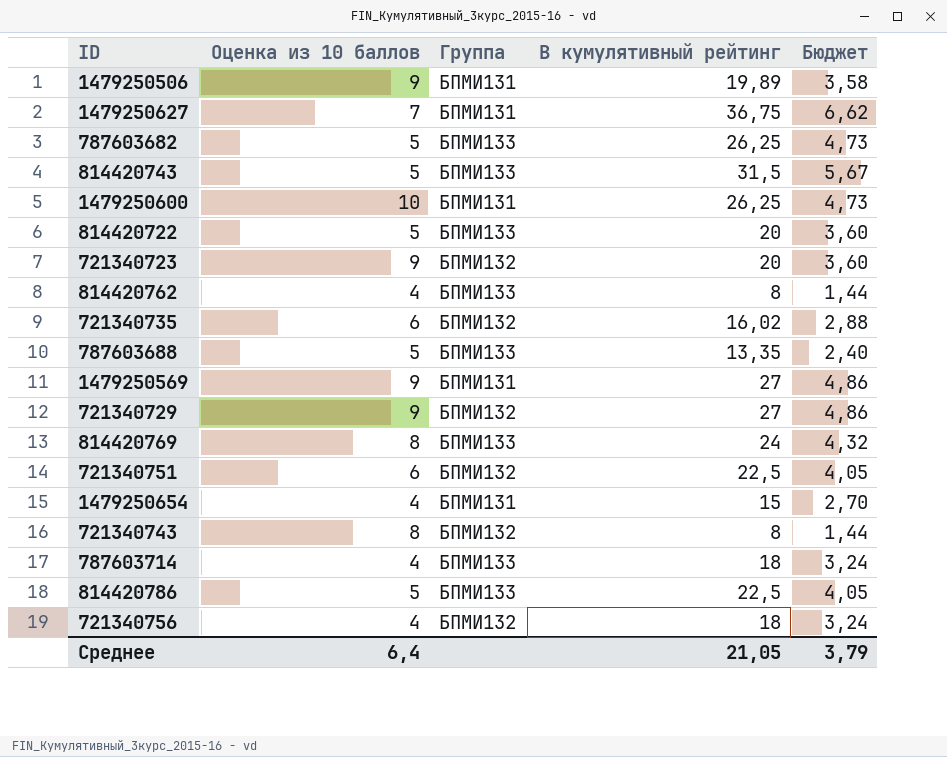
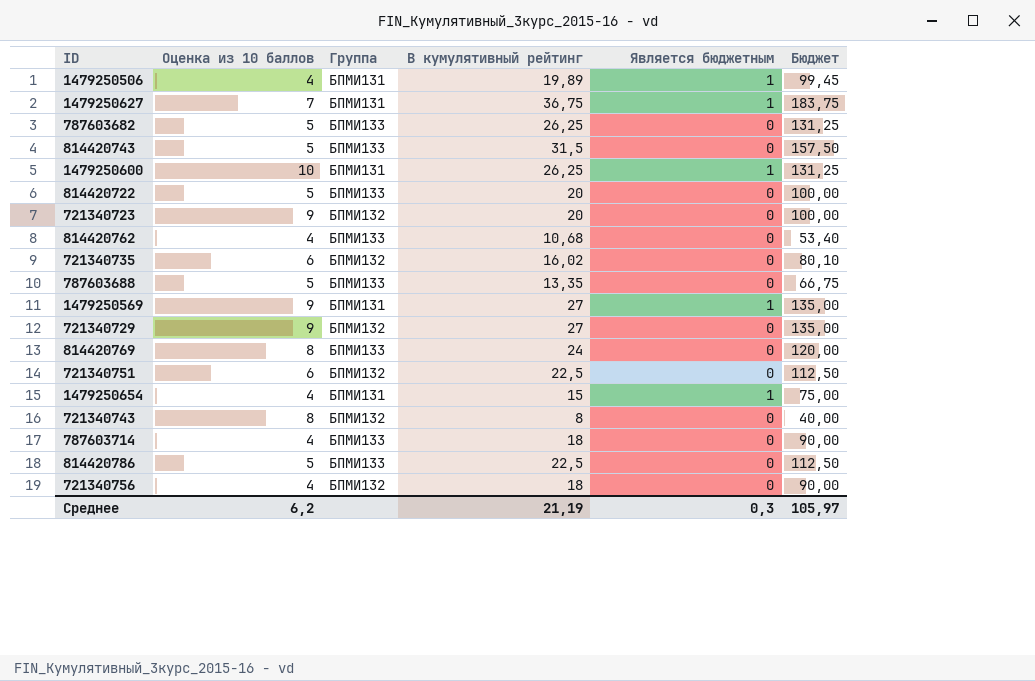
column Является бюджетным | position: none -> 5
column Бюджет | formula: [В кумулятивный рейтинг] * 0,18 -> [В кумулятивный рейтинг] * 5
1479250506 | Оценка из 10 баллов: 9 -> 4
814420762 | В кумулятивный рейтинг: 8 -> 10,68
Среднее | Оценка из 10 баллов: 6,4 -> 6,2
Среднее | В кумулятивный рейтинг: 21,05 -> 21,19
Среднее | Бюджет: 3,79 -> 105,97

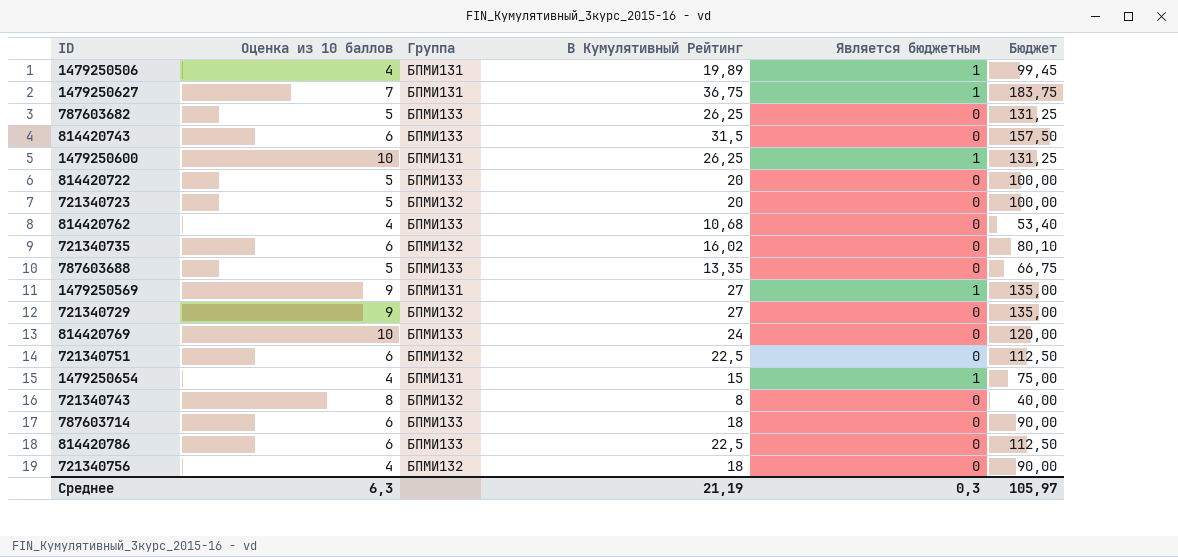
column name: В кумулятивный рейтинг -> В Кумулятивный Рейтинг
814420743 | Оценка из 10 баллов: 5 -> 6
721340723 | Оценка из 10 баллов: 9 -> 5
814420769 | Оценка из 10 баллов: 8 -> 10
787603714 | Оценка из 10 баллов: 4 -> 6
814420786 | Оценка из 10 баллов: 5 -> 6
Среднее | Оценка из 10 баллов: 6,2 -> 6,3

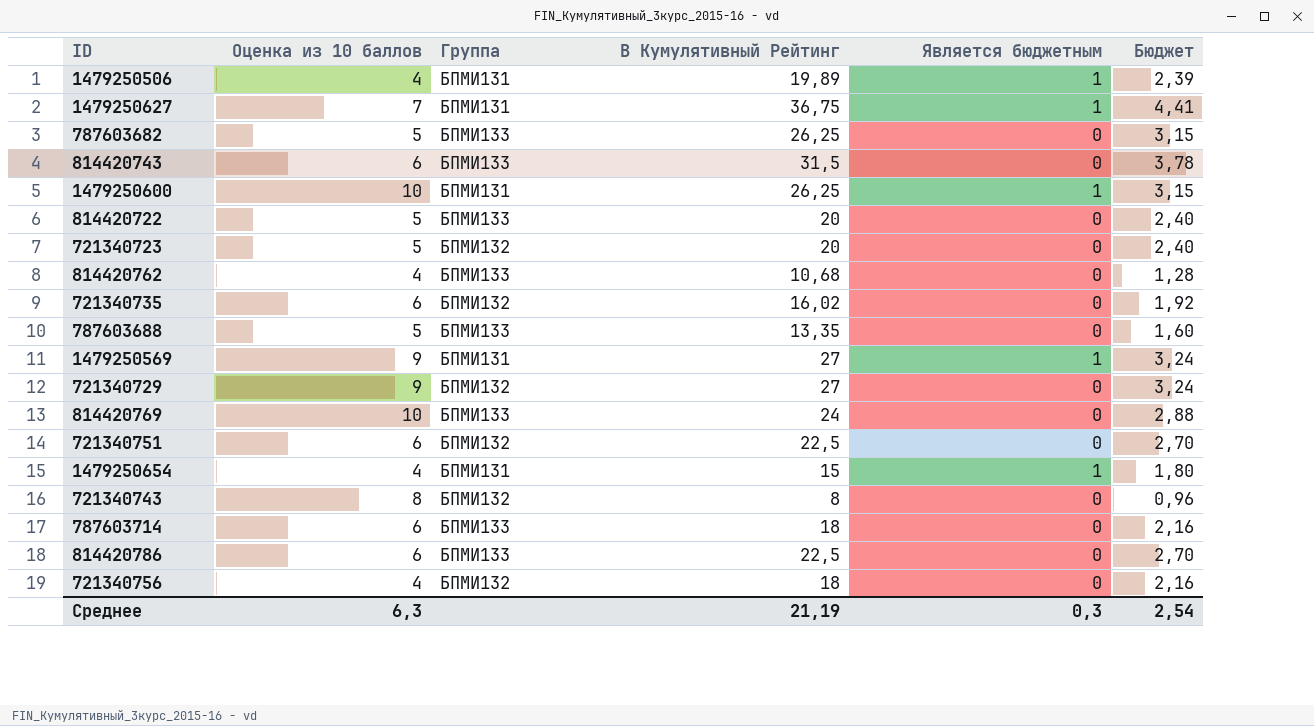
column Бюджет | formula: [В Кумулятивный Рейтинг] * 5 -> [В Кумулятивный Рейтинг] * 0,12
Среднее | Бюджет: 105,97 -> 2,54

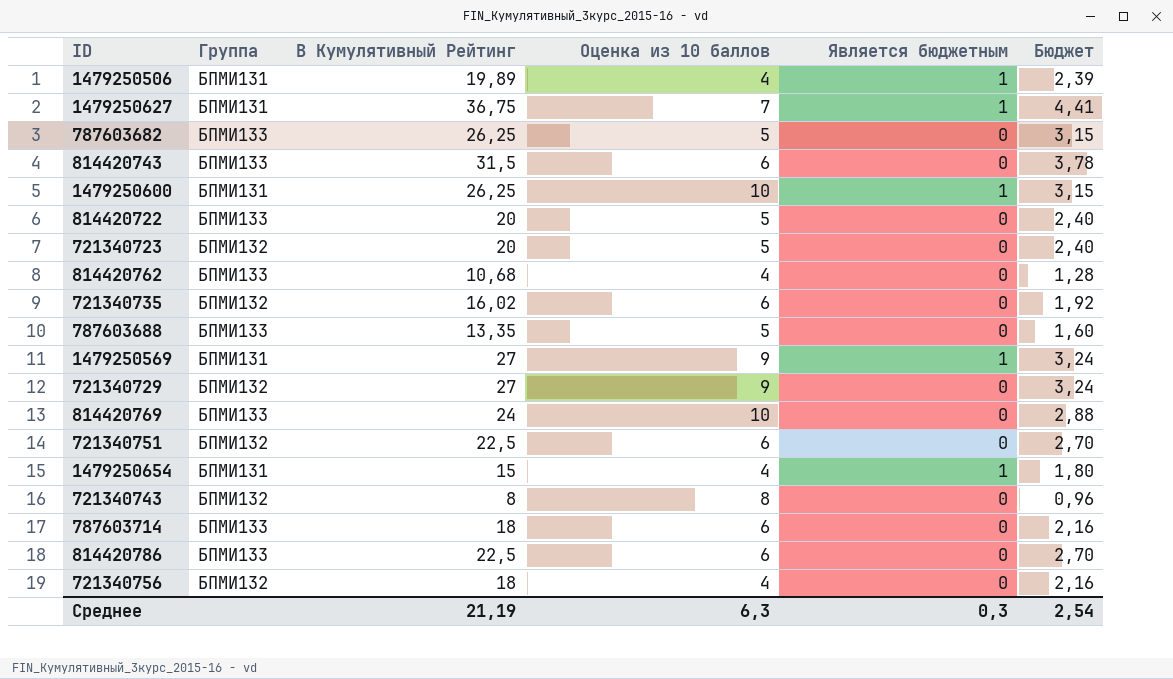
column Оценка из 10 баллов | position: 2 -> 4

